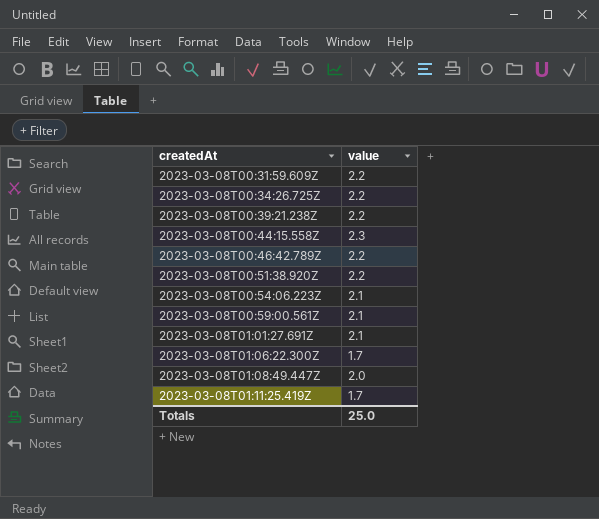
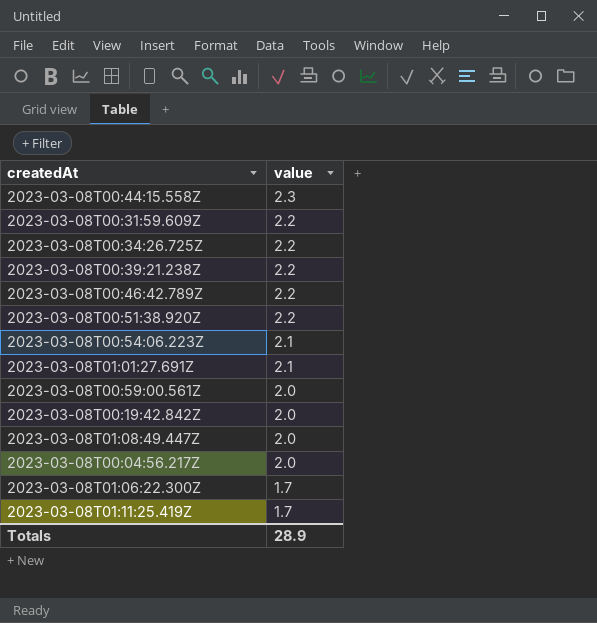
row order: createdAt ascending -> value descending
2023-03-08T00:59:00.561Z | value: 2.1 -> 2.0
row 2023-03-08T00:19:42.842Z: none -> 2.0
row 2023-03-08T00:04:56.217Z: none -> 2.0
Totals | value: 25.0 -> 28.9

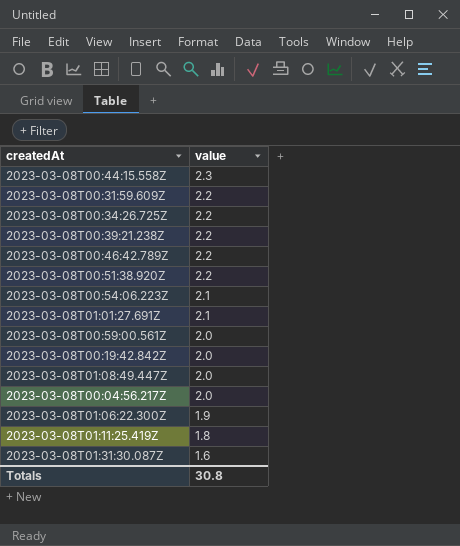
2023-03-08T01:06:22.300Z | value: 1.7 -> 1.9
2023-03-08T01:11:25.419Z | value: 1.7 -> 1.8
row 2023-03-08T01:31:30.087Z: none -> 1.6
Totals | value: 28.9 -> 30.8

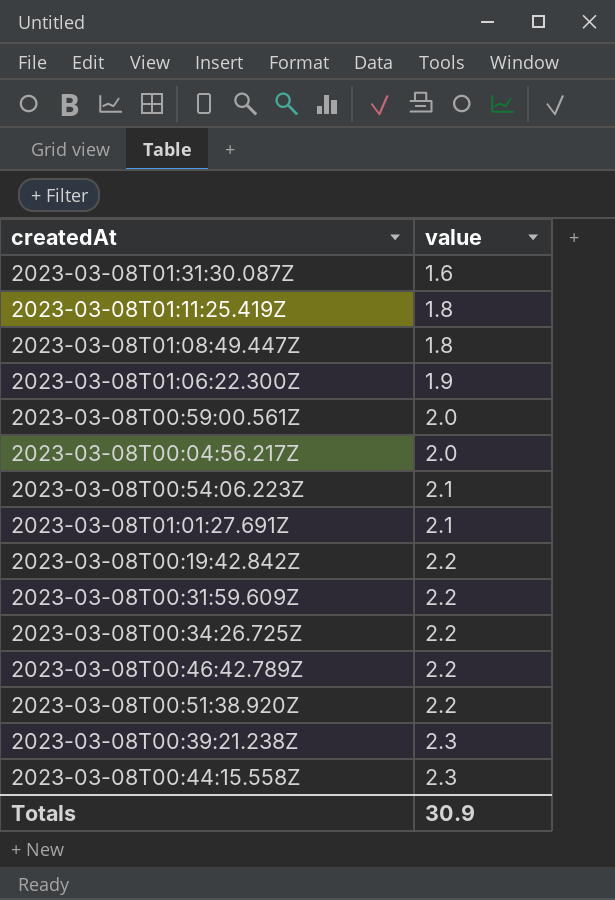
row order: value descending -> value ascending
2023-03-08T01:08:49.447Z | value: 2.0 -> 1.8
2023-03-08T00:19:42.842Z | value: 2.0 -> 2.2
2023-03-08T00:39:21.238Z | value: 2.2 -> 2.3
Totals | value: 30.8 -> 30.9

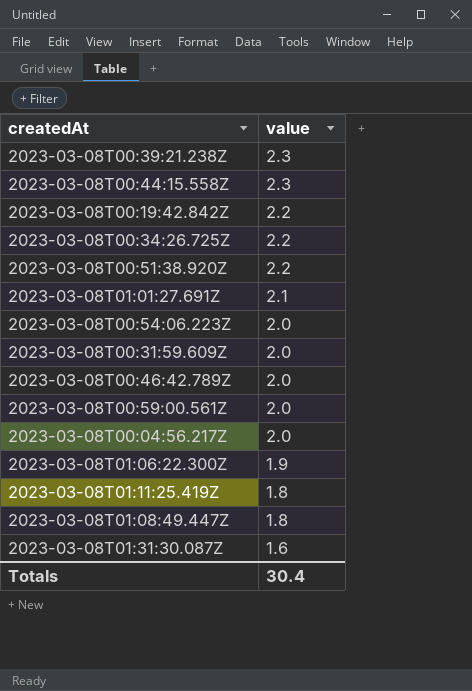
row order: value ascending -> value descending
2023-03-08T00:54:06.223Z | value: 2.1 -> 2.0
2023-03-08T00:31:59.609Z | value: 2.2 -> 2.0
2023-03-08T00:46:42.789Z | value: 2.2 -> 2.0
Totals | value: 30.9 -> 30.4

